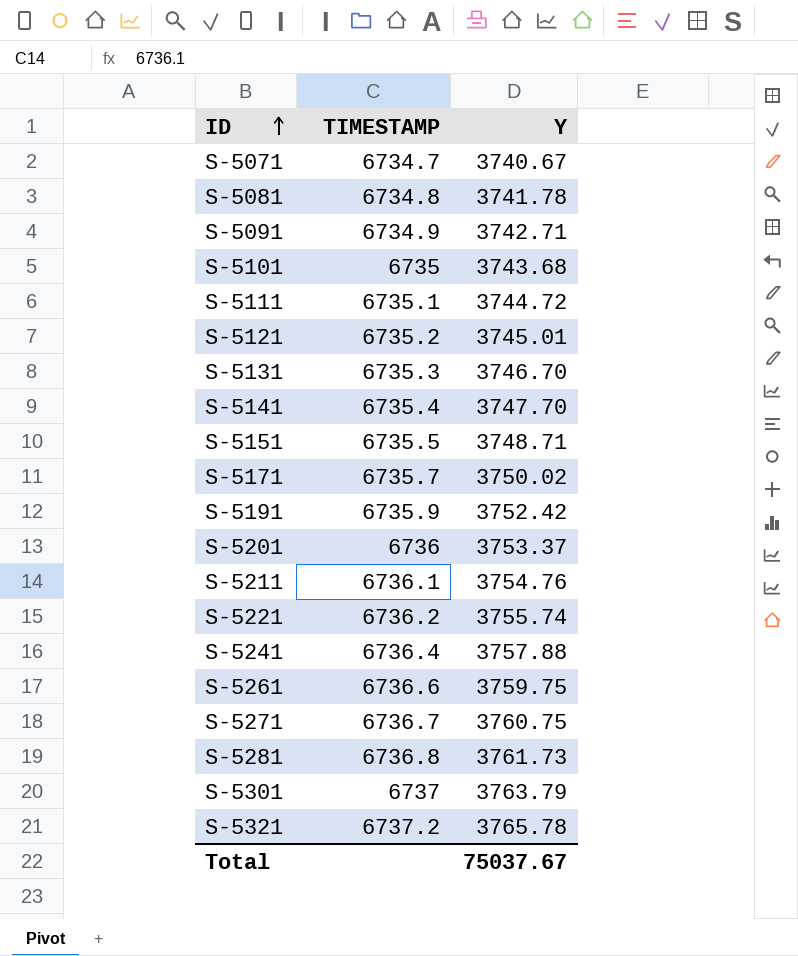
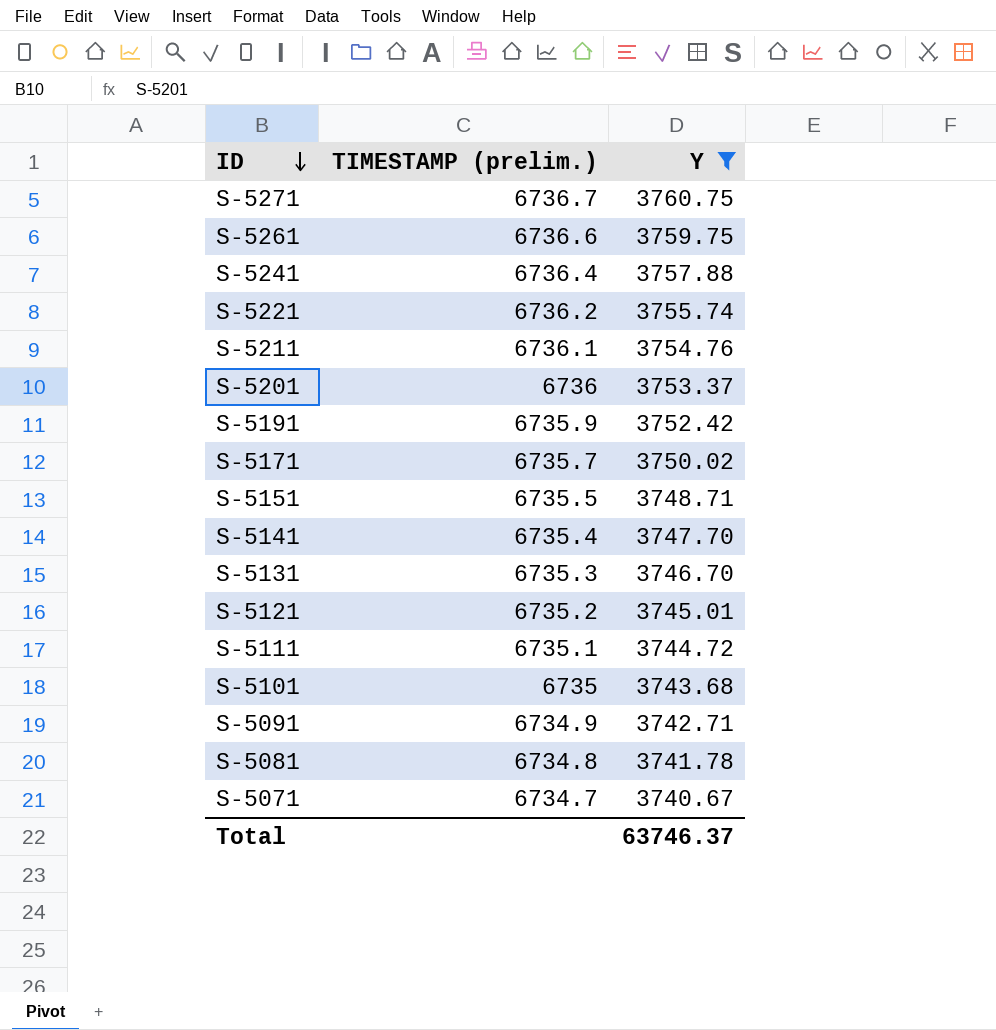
filter: none -> Y <= 3760.75
row order: ID ascending -> ID descending
column name: TIMESTAMP -> TIMESTAMP (prelim.)
Total | Y: 75037.67 -> 63746.37

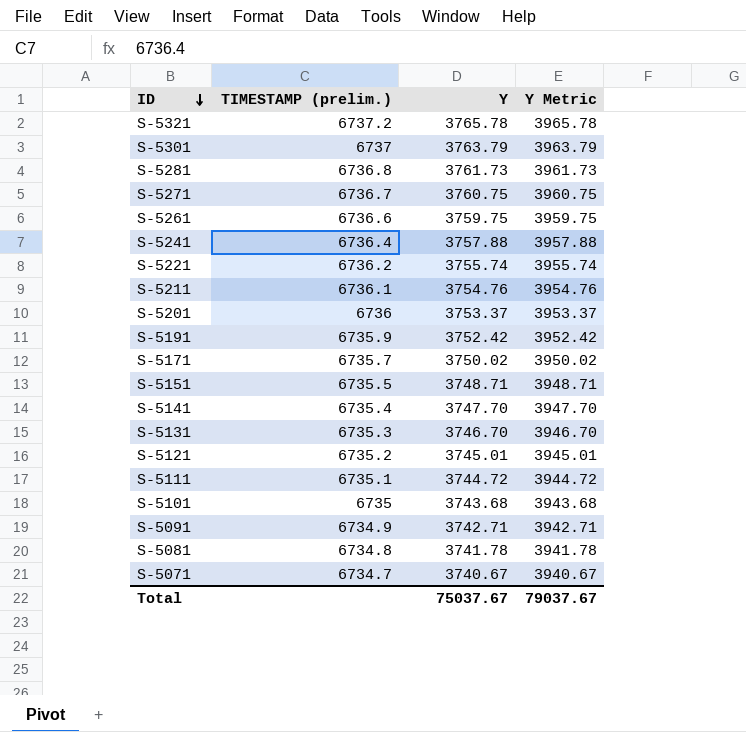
filter: Y <= 3760.75 -> none
column Y Metric | formula: none -> [Y] + 200
Total | Y: 63746.37 -> 75037.67

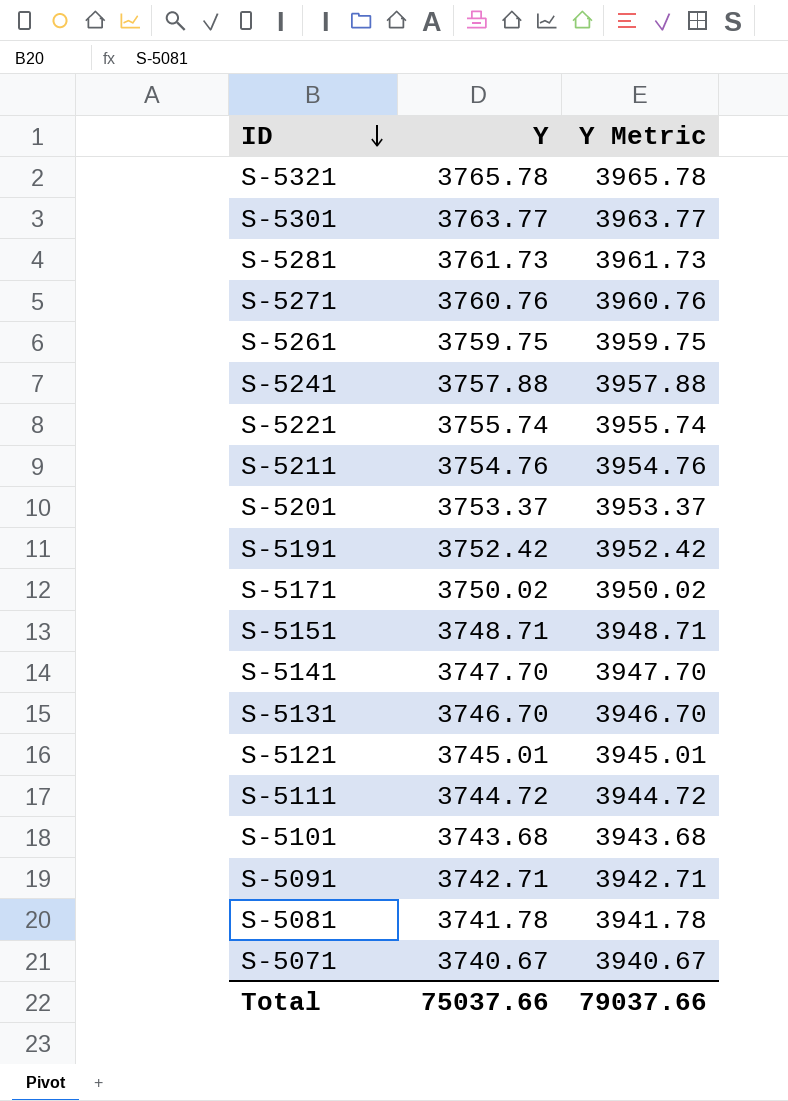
column TIMESTAMP (prelim.) | position: 2 -> none
S-5301 | Y: 3763.79 -> 3763.77
S-5301 | Y Metric: 3963.79 -> 3963.77
S-5271 | Y: 3760.75 -> 3760.76
S-5271 | Y Metric: 3960.75 -> 3960.76
Total | Y: 75037.67 -> 75037.66
Total | Y Metric: 79037.67 -> 79037.66

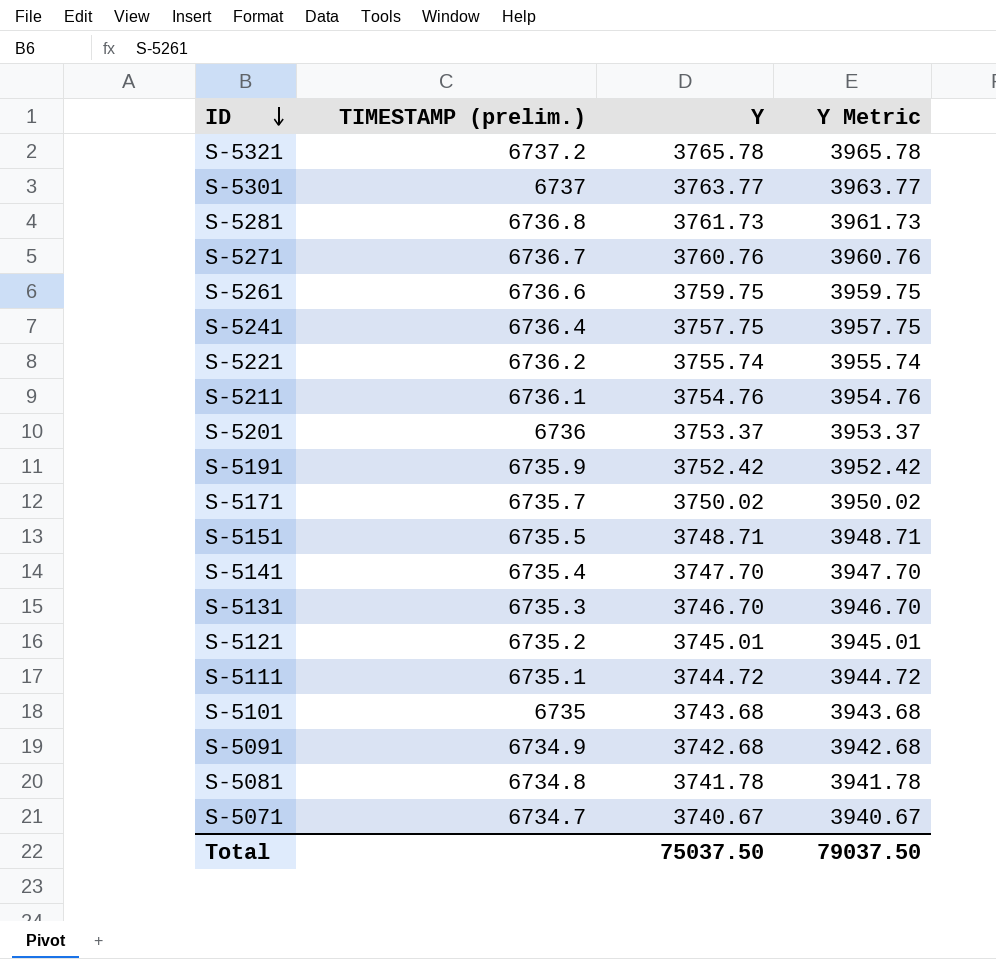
column TIMESTAMP (prelim.) | position: none -> 2
S-5241 | Y: 3757.88 -> 3757.75
S-5241 | Y Metric: 3957.88 -> 3957.75
S-5091 | Y: 3742.71 -> 3742.68
S-5091 | Y Metric: 3942.71 -> 3942.68
Total | Y: 75037.66 -> 75037.50
Total | Y Metric: 79037.66 -> 79037.50

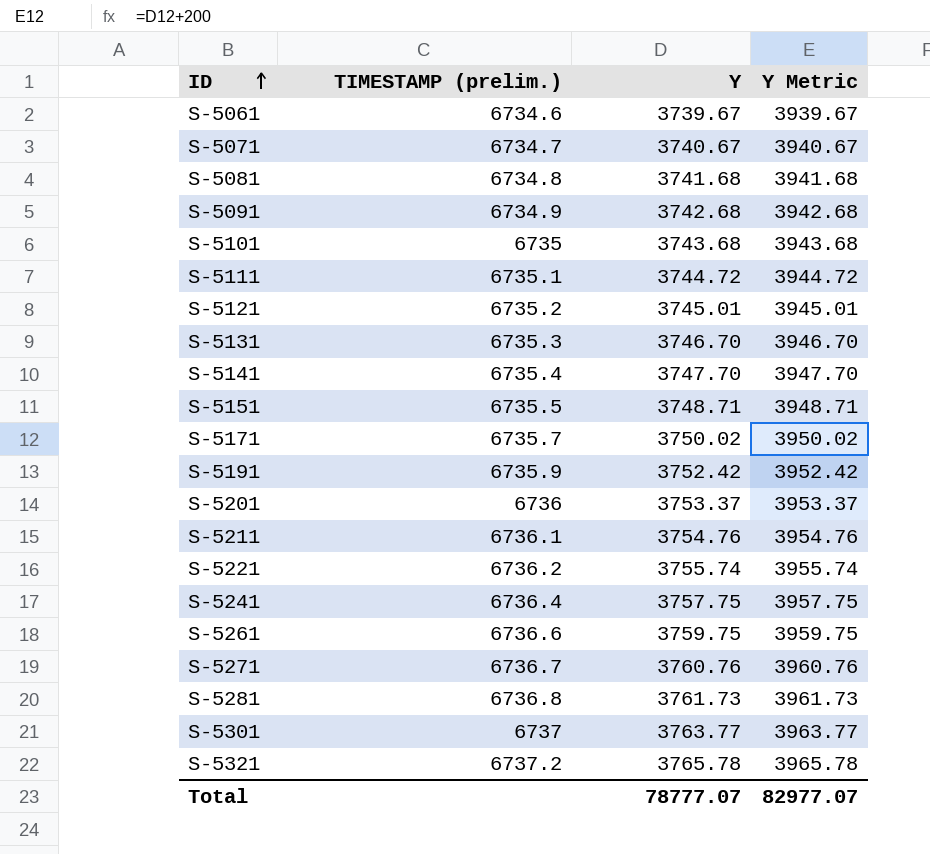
row order: ID descending -> ID ascending
row S-5061: none -> 6734.6 | 3739.67 | 3939.67
S-5081 | Y: 3741.78 -> 3741.68
S-5081 | Y Metric: 3941.78 -> 3941.68
Total | Y: 75037.50 -> 78777.07
Total | Y Metric: 79037.50 -> 82977.07

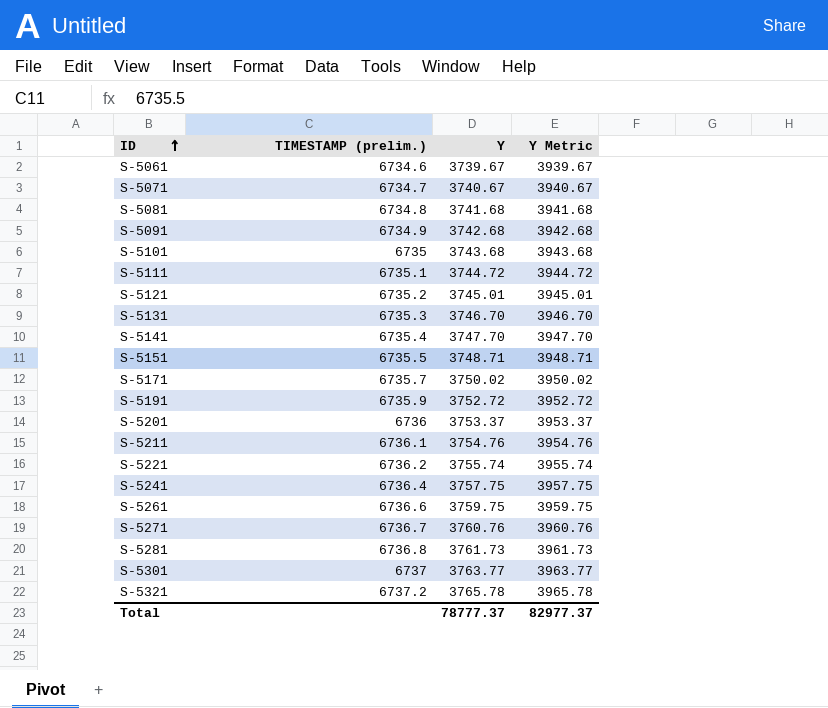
S-5191 | Y: 3752.42 -> 3752.72
S-5191 | Y Metric: 3952.42 -> 3952.72
Total | Y: 78777.07 -> 78777.37
Total | Y Metric: 82977.07 -> 82977.37

